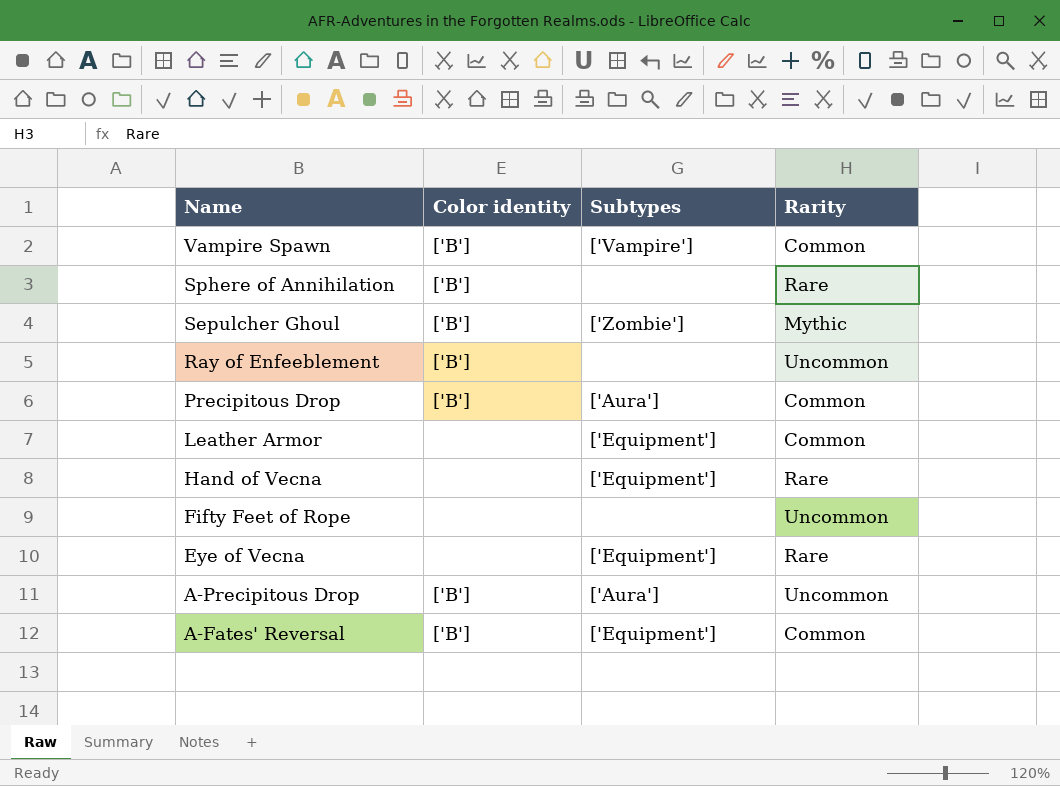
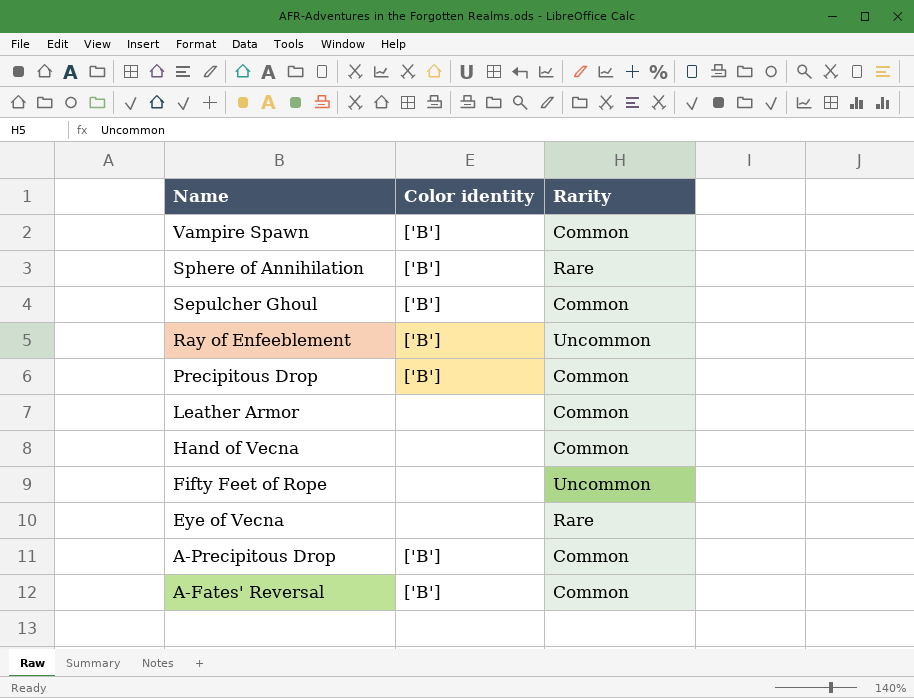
column Subtypes | position: 3 -> none
Sepulcher Ghoul | Rarity: Mythic -> Common
Hand of Vecna | Rarity: Rare -> Common
A-Precipitous Drop | Rarity: Uncommon -> Common

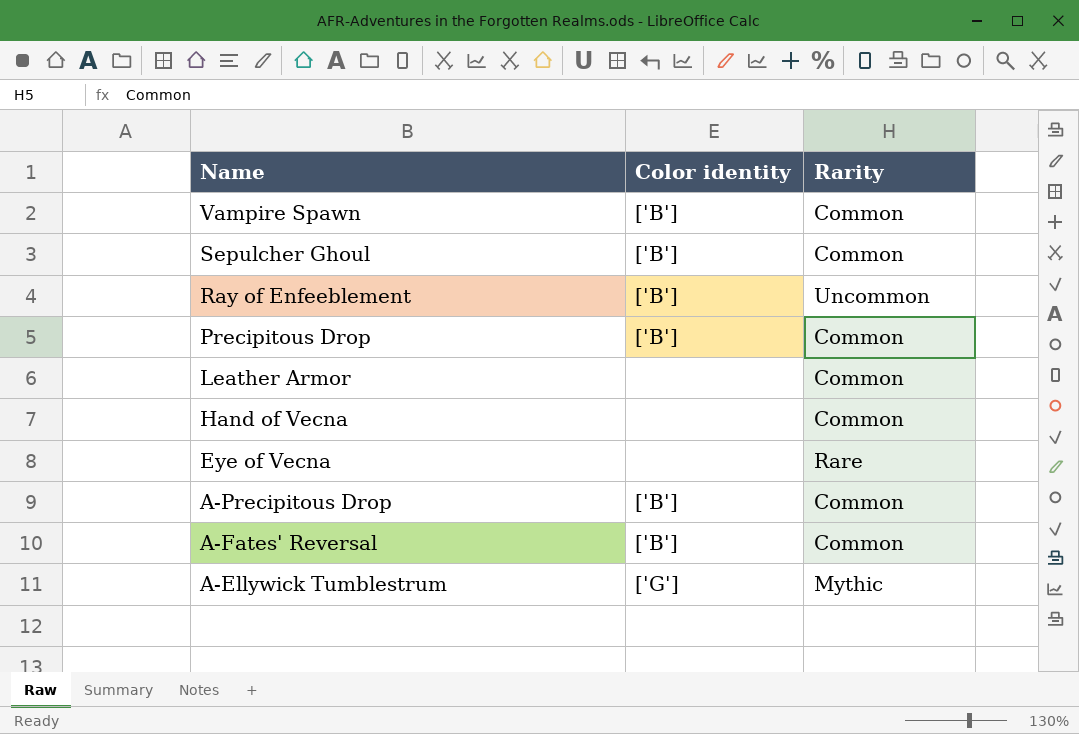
row Sphere of Annihilation: ['B'] | Rare -> none
row Fifty Feet of Rope: none | Uncommon -> none
row A-Ellywick Tumblestrum: none -> ['G'] | Mythic

